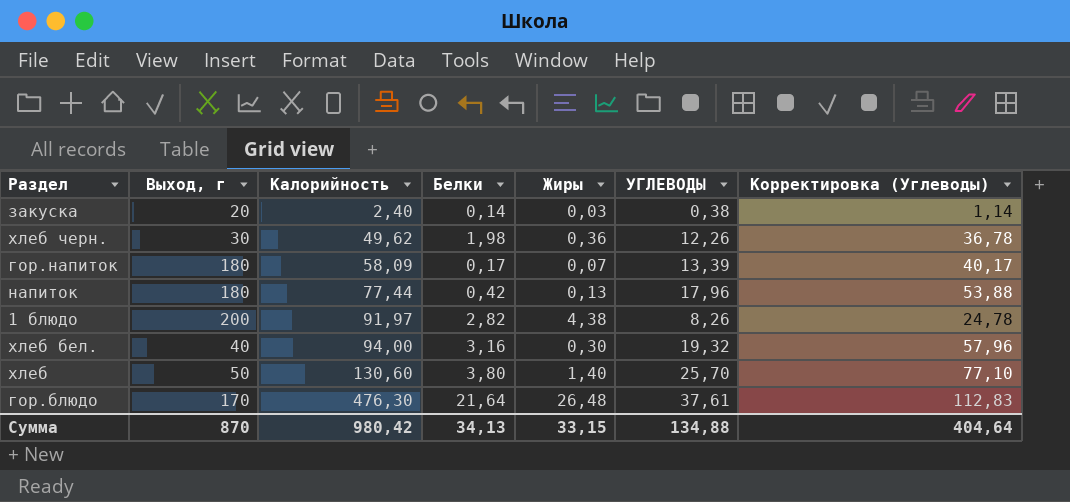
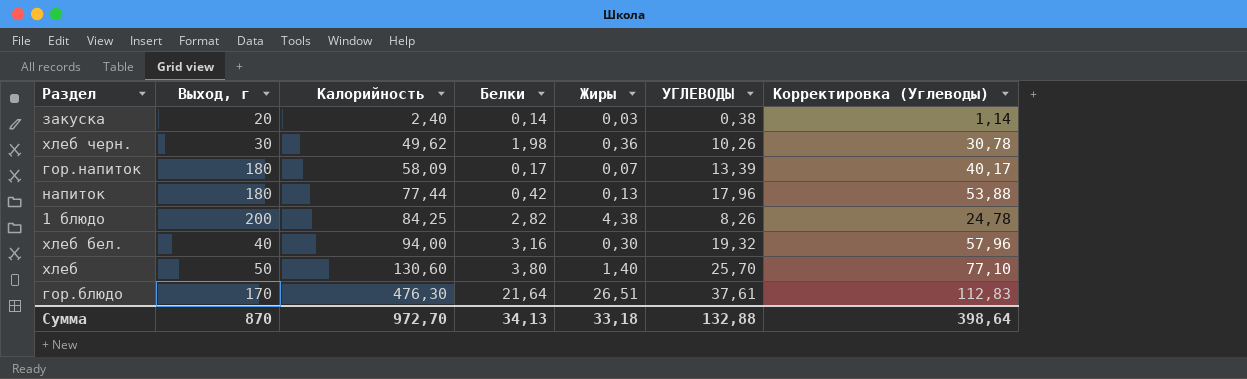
хлеб черн. | УГЛЕВОДЫ: 12,26 -> 10,26
хлеб черн. | Корректировка (Углеводы): 36,78 -> 30,78
1 блюдо | Калорийность: 91,97 -> 84,25
гор.блюдо | Жиры: 26,48 -> 26,51
Сумма | Калорийность: 980,42 -> 972,70
Сумма | Жиры: 33,15 -> 33,18
Сумма | УГЛЕВОДЫ: 134,88 -> 132,88
Сумма | Корректировка (Углеводы): 404,64 -> 398,64

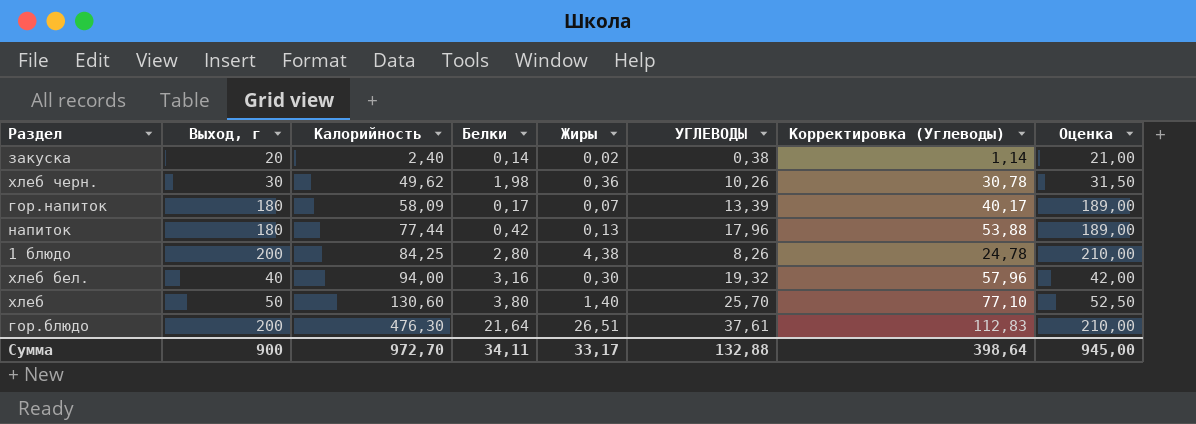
column Оценка | formula: none -> [Выход, г] * 1,05
закуска | Жиры: 0,03 -> 0,02
1 блюдо | Белки: 2,82 -> 2,80
гор.блюдо | Выход, г: 170 -> 200
Сумма | Выход, г: 870 -> 900
Сумма | Белки: 34,13 -> 34,11
Сумма | Жиры: 33,18 -> 33,17

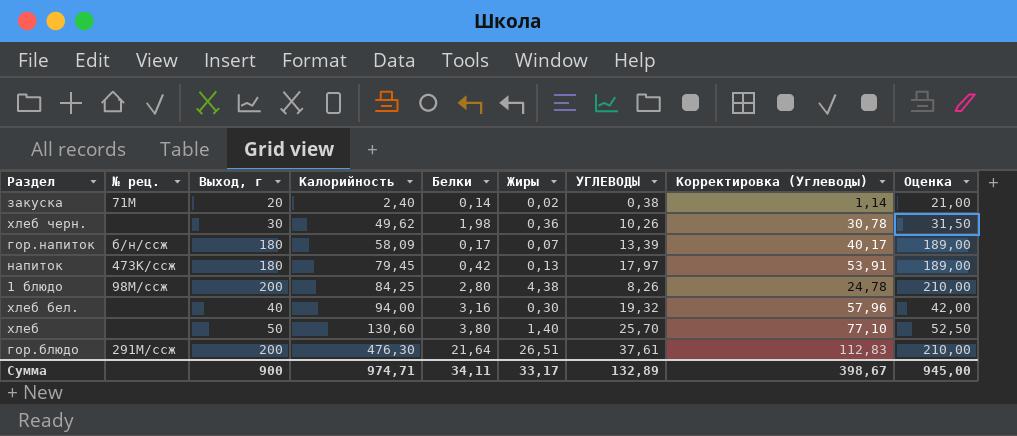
column № рец. | position: none -> 2
напиток | Калорийность: 77,44 -> 79,45
напиток | УГЛЕВОДЫ: 17,96 -> 17,97
напиток | Корректировка (Углеводы): 53,88 -> 53,91
Сумма | Калорийность: 972,70 -> 974,71
Сумма | УГЛЕВОДЫ: 132,88 -> 132,89
Сумма | Корректировка (Углеводы): 398,64 -> 398,67

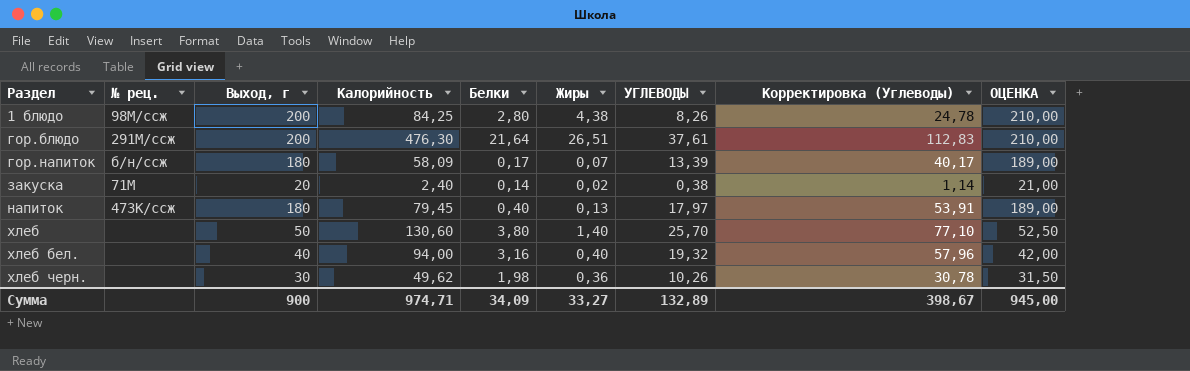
row order: Калорийность ascending -> Раздел ascending
column name: Оценка -> ОЦЕНКА
напиток | Белки: 0,42 -> 0,40
хлеб бел. | Жиры: 0,30 -> 0,40
Сумма | Белки: 34,11 -> 34,09
Сумма | Жиры: 33,17 -> 33,27

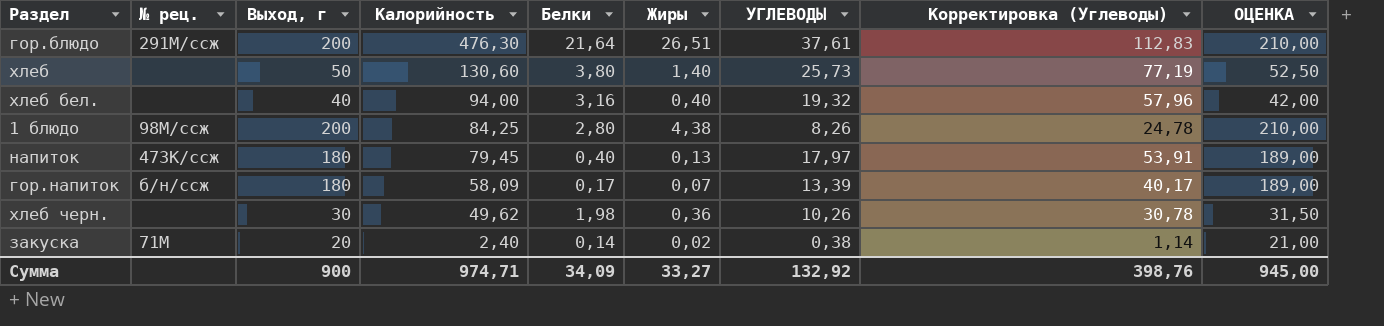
row order: Раздел ascending -> Калорийность descending
хлеб | УГЛЕВОДЫ: 25,70 -> 25,73
хлеб | Корректировка (Углеводы): 77,10 -> 77,19
Сумма | УГЛЕВОДЫ: 132,89 -> 132,92
Сумма | Корректировка (Углеводы): 398,67 -> 398,76

